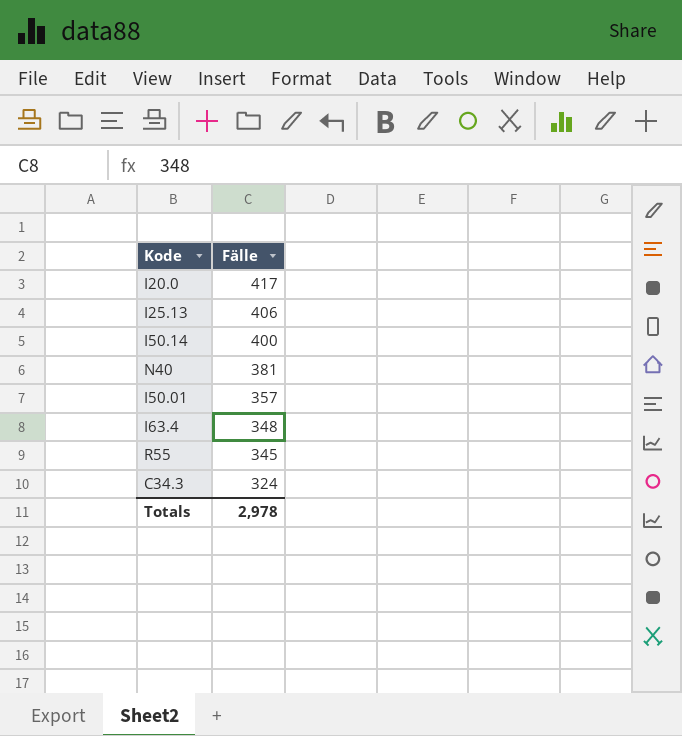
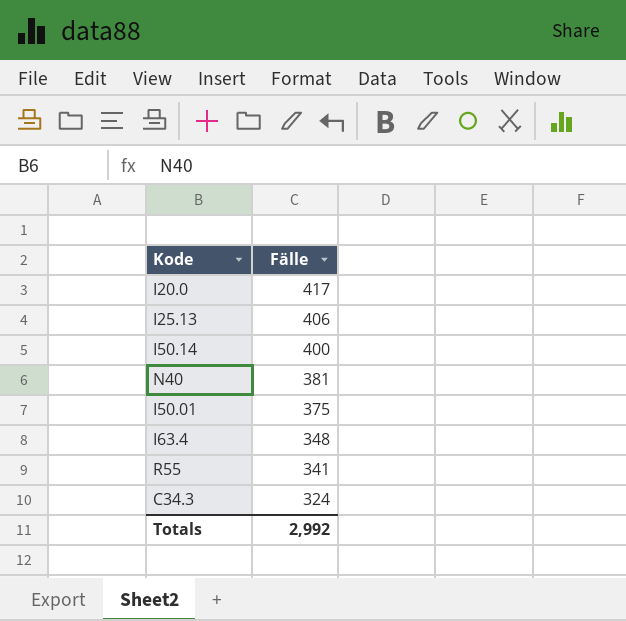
I50.01 | Fälle: 357 -> 375
R55 | Fälle: 345 -> 341
Totals | Fälle: 2,978 -> 2,992

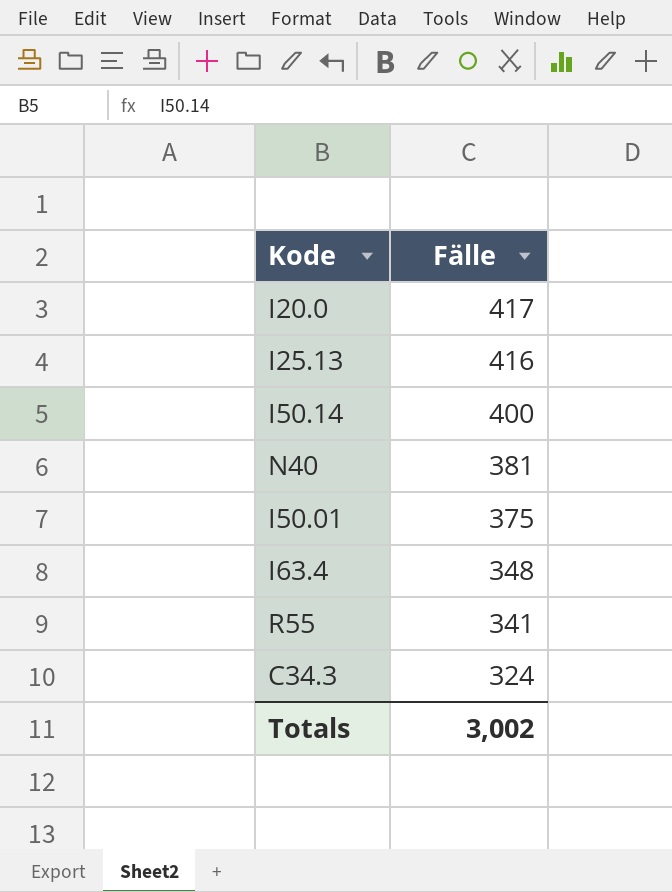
I25.13 | Fälle: 406 -> 416
Totals | Fälle: 2,992 -> 3,002

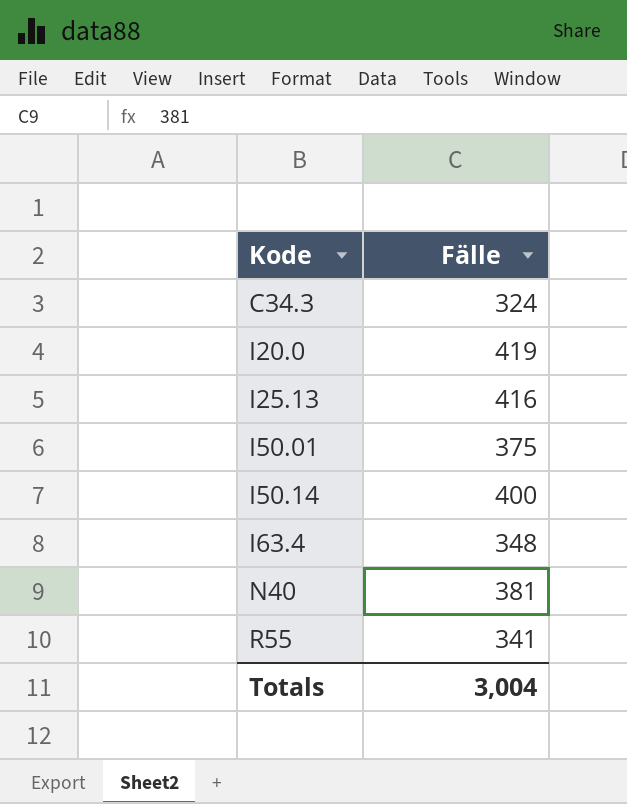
row order: Fälle descending -> Kode ascending
I20.0 | Fälle: 417 -> 419
Totals | Fälle: 3,002 -> 3,004

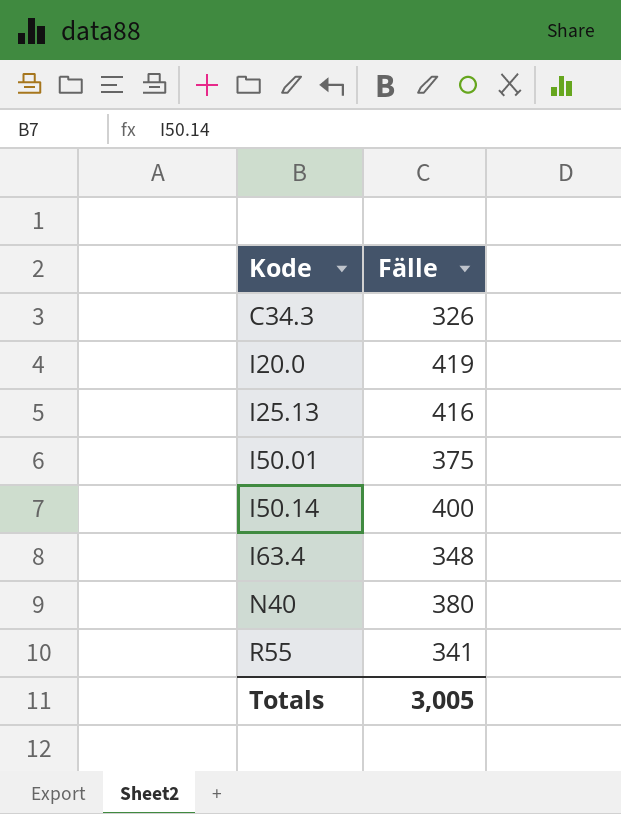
C34.3 | Fälle: 324 -> 326
N40 | Fälle: 381 -> 380
Totals | Fälle: 3,004 -> 3,005

